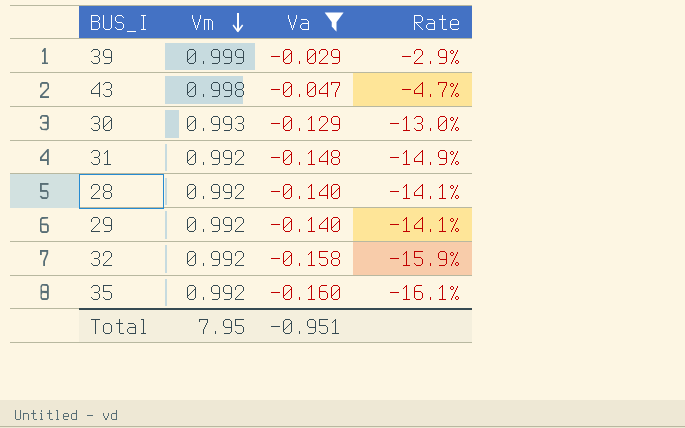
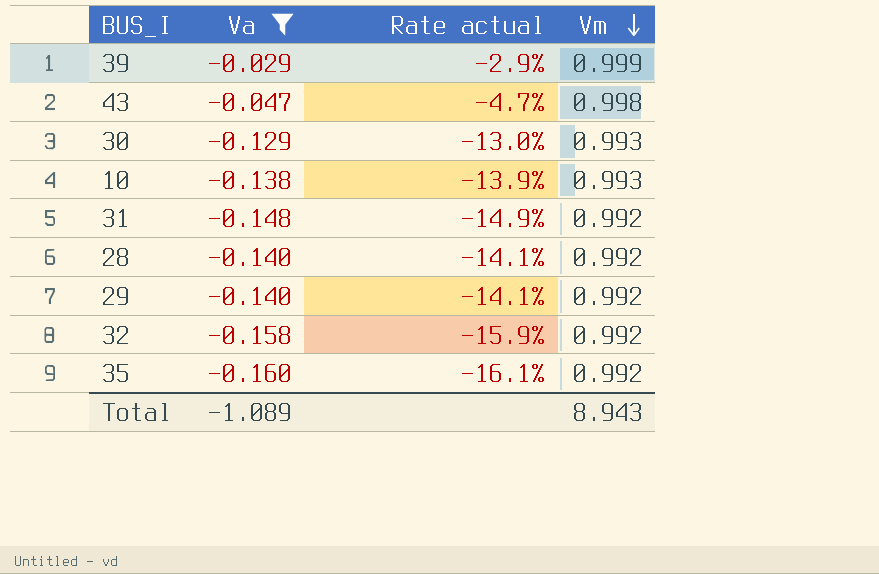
column name: Rate -> Rate actual
column Vm | position: 2 -> 4
row 10: none -> -0.138 | -13.9% | 0.993
Total | Va: -0.951 -> -1.089
Total | Vm: 7.95 -> 8.943

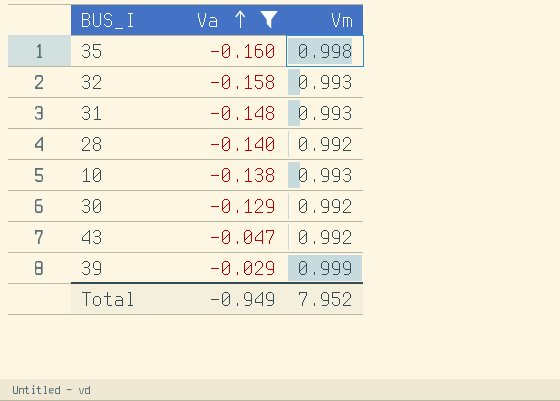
row order: Vm descending -> Va ascending
column Rate actual | formula: [Va] / [Vm] -> none
row 29: -0.140 | -14.1% | 0.992 -> none
35 | Vm: 0.992 -> 0.998
32 | Vm: 0.992 -> 0.993
31 | Vm: 0.992 -> 0.993
30 | Vm: 0.993 -> 0.992
43 | Vm: 0.998 -> 0.992
Total | Va: -1.089 -> -0.949
Total | Vm: 8.943 -> 7.952

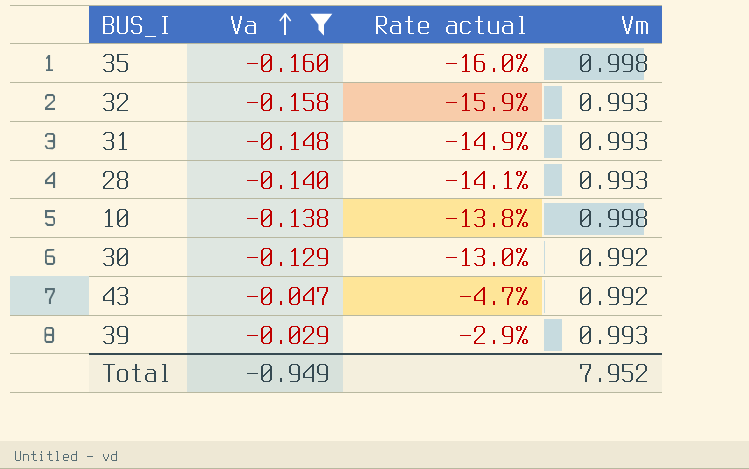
column Rate actual | formula: none -> [Va] / [Vm]
28 | Vm: 0.992 -> 0.993
10 | Vm: 0.993 -> 0.998
39 | Vm: 0.999 -> 0.993

